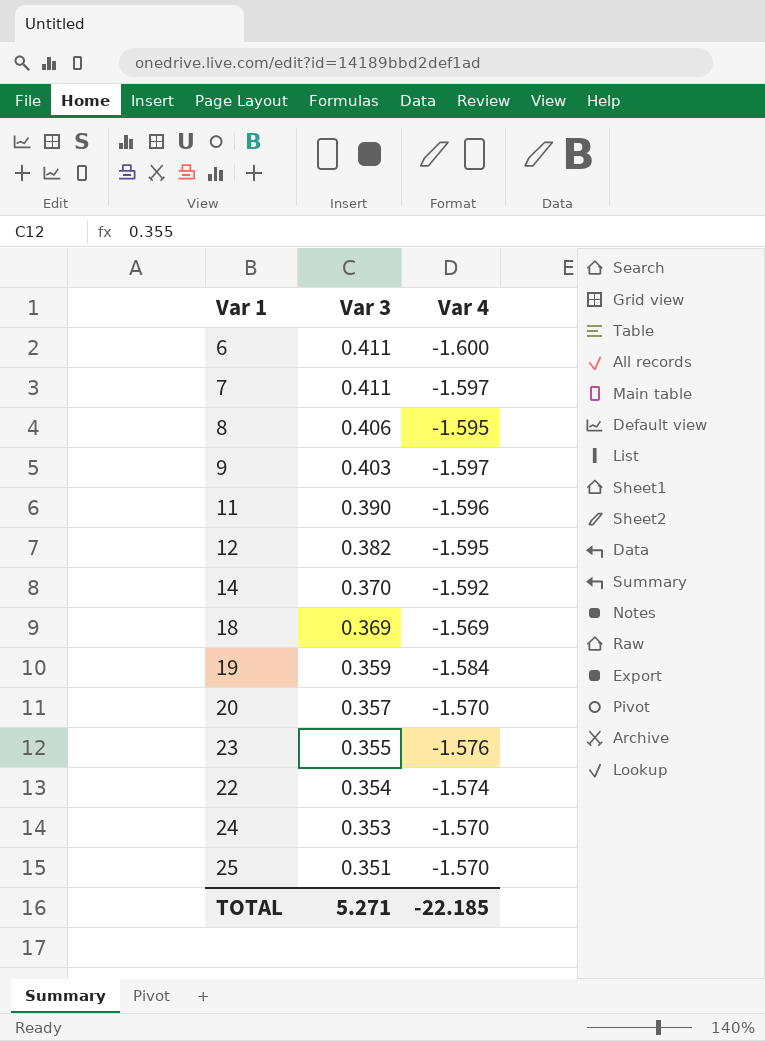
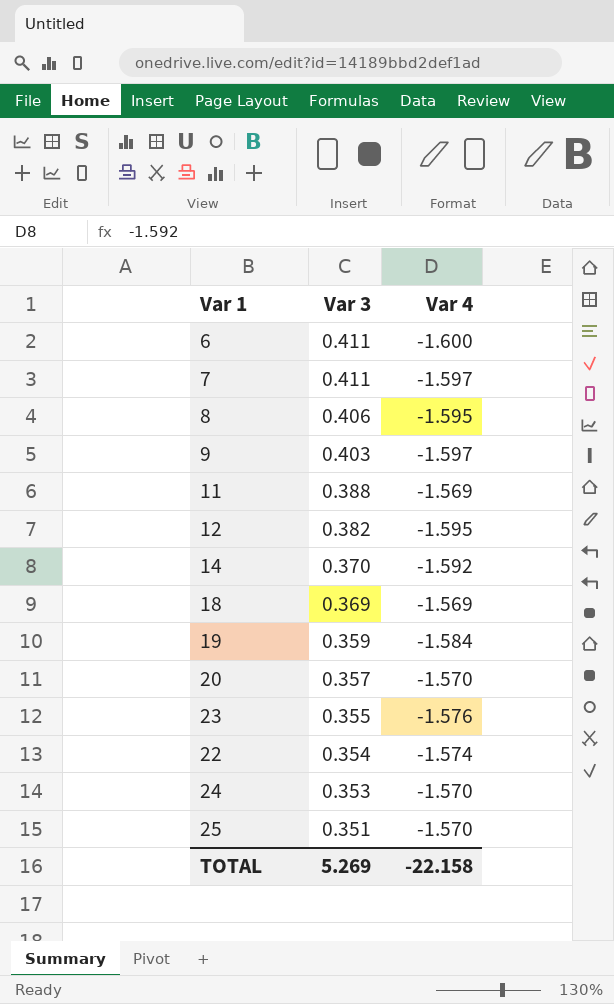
11 | Var 3: 0.390 -> 0.388
11 | Var 4: -1.596 -> -1.569
TOTAL | Var 3: 5.271 -> 5.269
TOTAL | Var 4: -22.185 -> -22.158

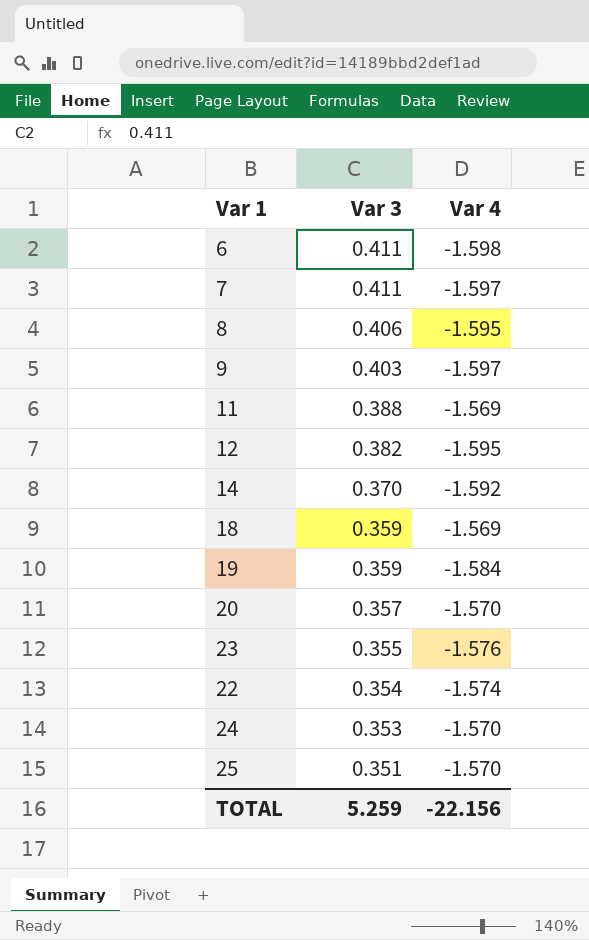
6 | Var 4: -1.600 -> -1.598
18 | Var 3: 0.369 -> 0.359
TOTAL | Var 3: 5.269 -> 5.259
TOTAL | Var 4: -22.158 -> -22.156

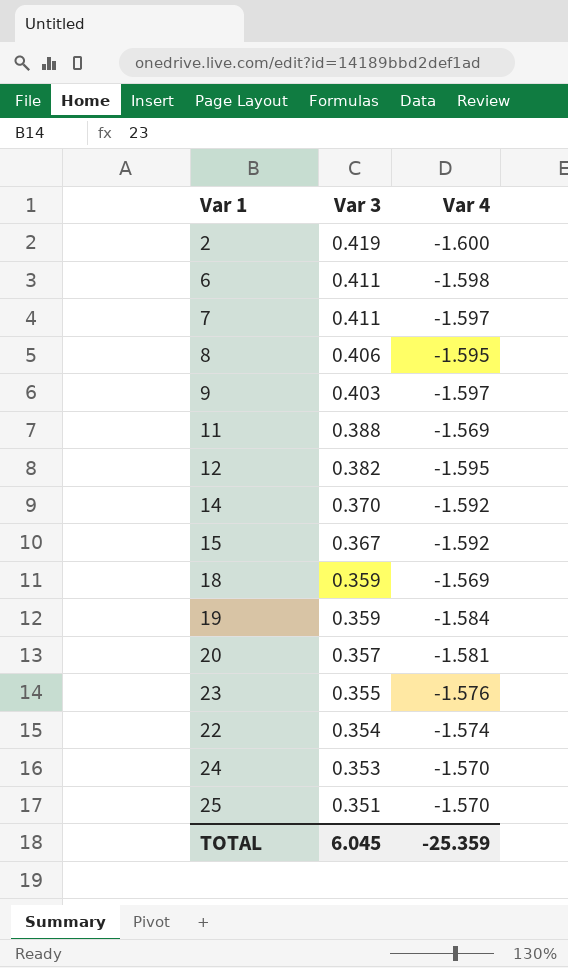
row 2: none -> 0.419 | -1.600
row 15: none -> 0.367 | -1.592
20 | Var 4: -1.570 -> -1.581
TOTAL | Var 3: 5.259 -> 6.045
TOTAL | Var 4: -22.156 -> -25.359

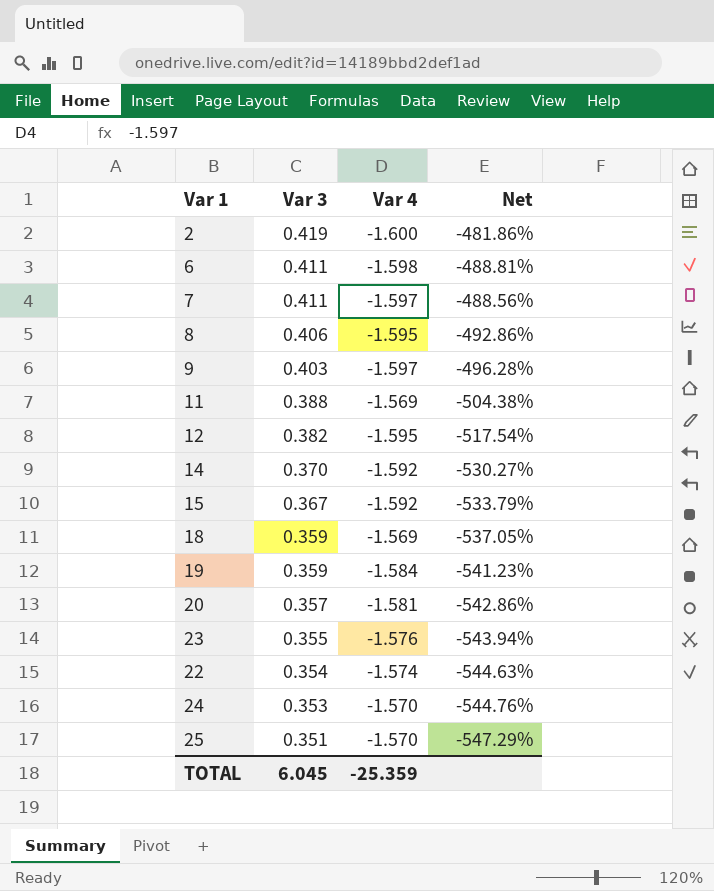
column Net | formula: none -> ([Var 4] - [Var 3]) / [Var 3]

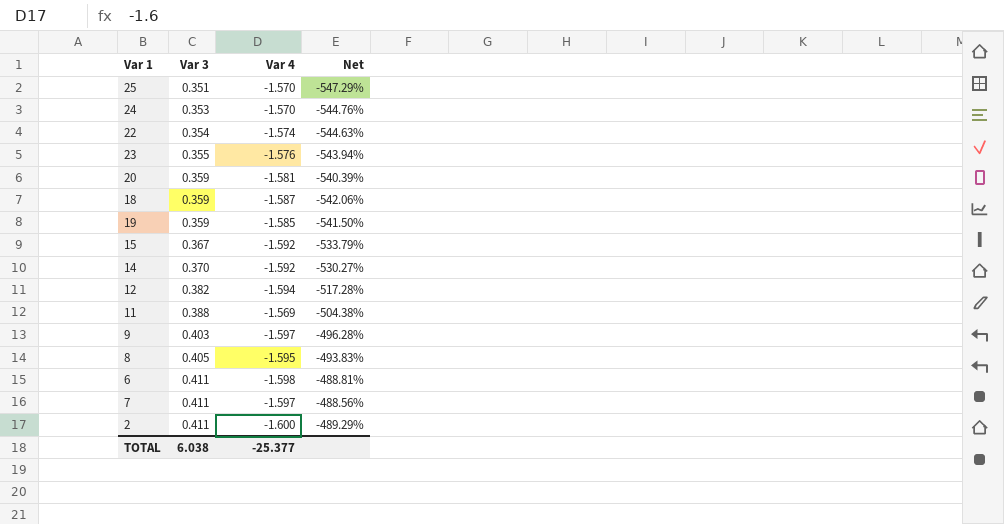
row order: Var 3 descending -> Var 3 ascending
20 | Var 3: 0.357 -> 0.359
20 | Net: -542.86% -> -540.39%
18 | Var 4: -1.569 -> -1.587
18 | Net: -537.05% -> -542.06%
19 | Var 4: -1.584 -> -1.585
19 | Net: -541.23% -> -541.50%
12 | Var 4: -1.595 -> -1.594
12 | Net: -517.54% -> -517.28%
8 | Var 3: 0.406 -> 0.405
8 | Net: -492.86% -> -493.83%
2 | Var 3: 0.419 -> 0.411
2 | Net: -481.86% -> -489.29%
TOTAL | Var 3: 6.045 -> 6.038
TOTAL | Var 4: -25.359 -> -25.377

